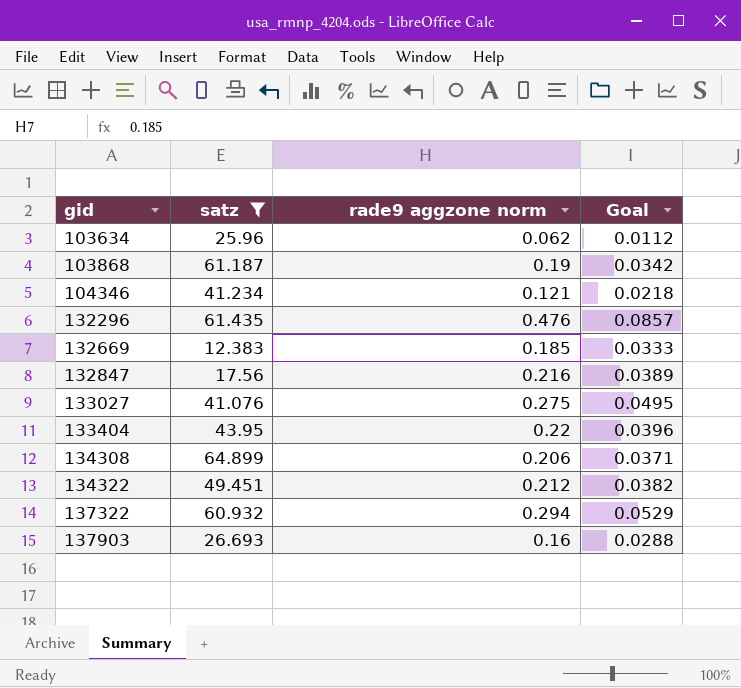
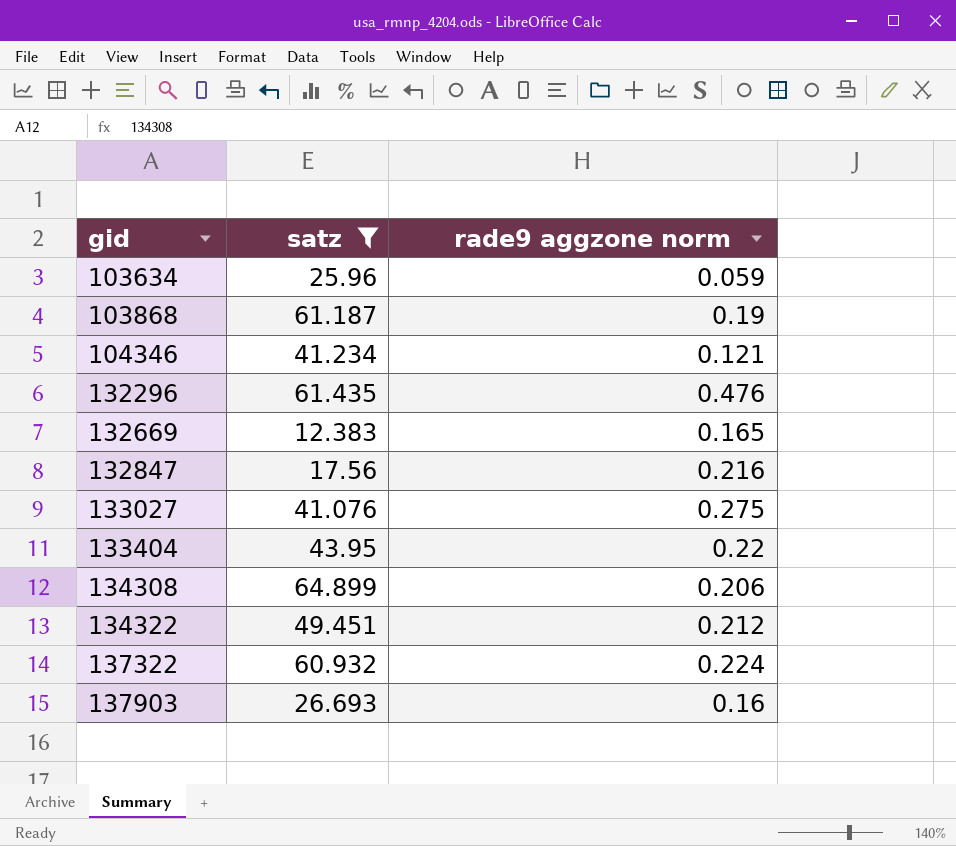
column Goal | formula: [rade9 aggzone norm] * 0.18 -> none
103634 | rade9 aggzone norm: 0.062 -> 0.059
132669 | rade9 aggzone norm: 0.185 -> 0.165
137322 | rade9 aggzone norm: 0.294 -> 0.224

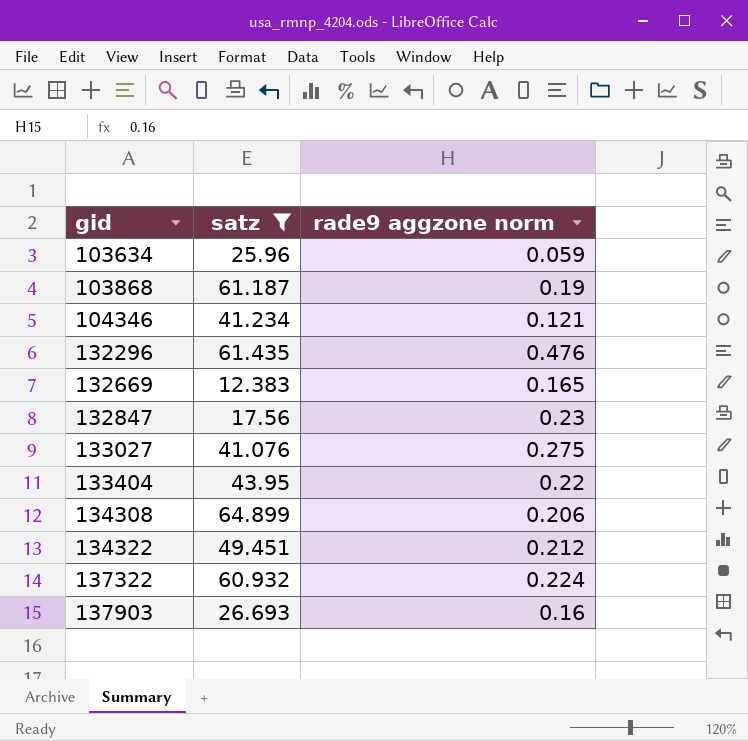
132847 | rade9 aggzone norm: 0.216 -> 0.23

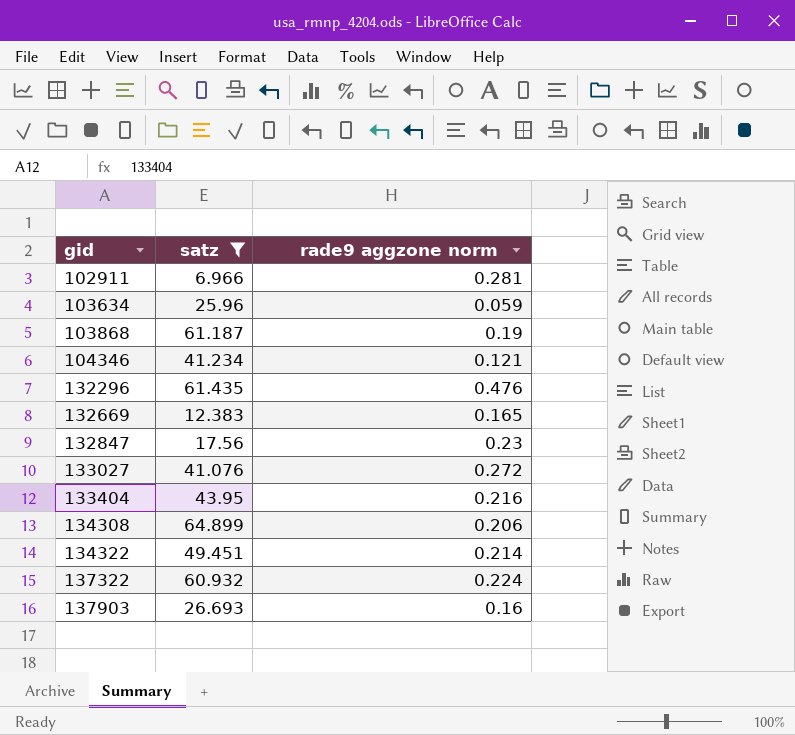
row 102911: none -> 6.966 | 0.281
133027 | rade9 aggzone norm: 0.275 -> 0.272
133404 | rade9 aggzone norm: 0.22 -> 0.216
134322 | rade9 aggzone norm: 0.212 -> 0.214

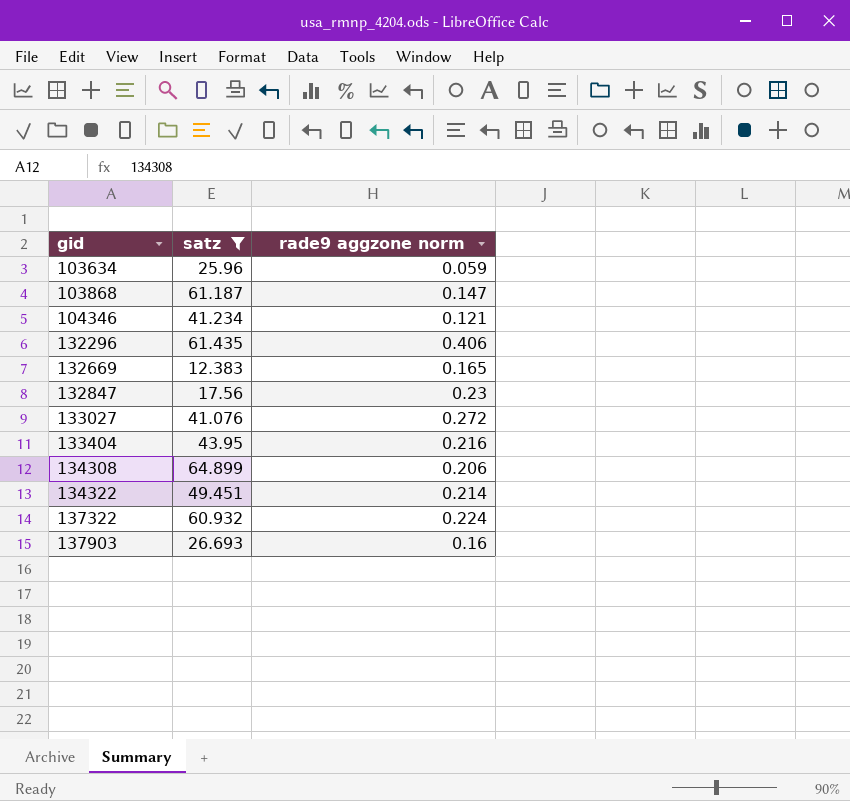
row 102911: 6.966 | 0.281 -> none
103868 | rade9 aggzone norm: 0.19 -> 0.147
132296 | rade9 aggzone norm: 0.476 -> 0.406

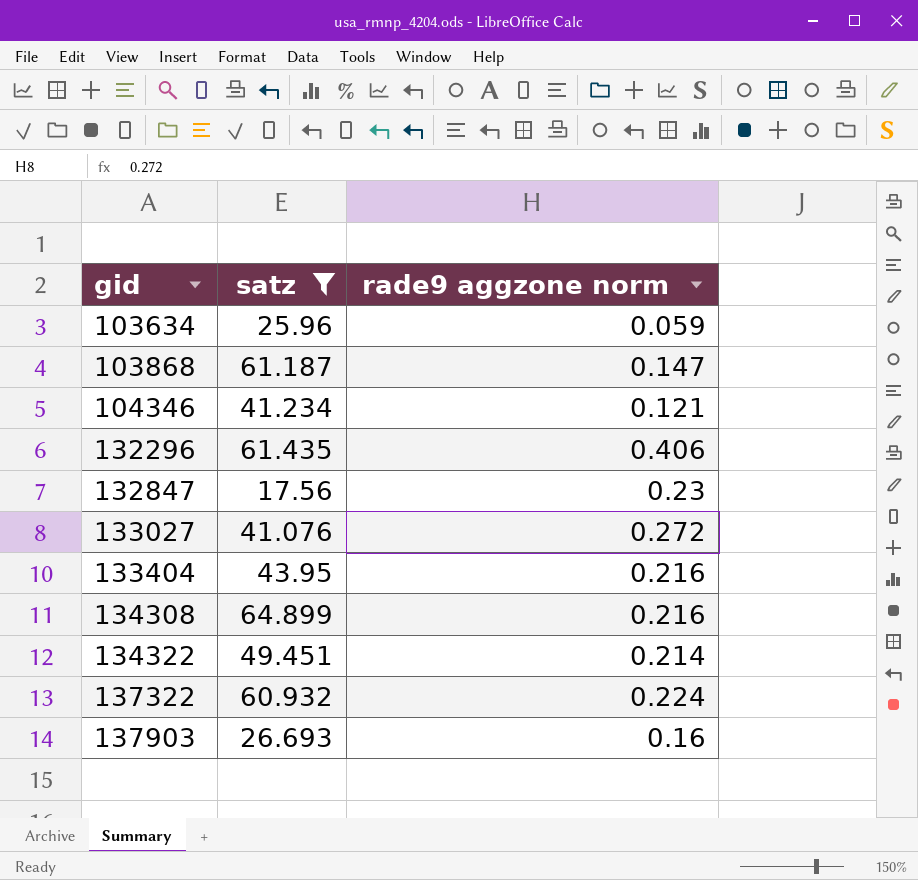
row 132669: 12.383 | 0.165 -> none
134308 | rade9 aggzone norm: 0.206 -> 0.216

